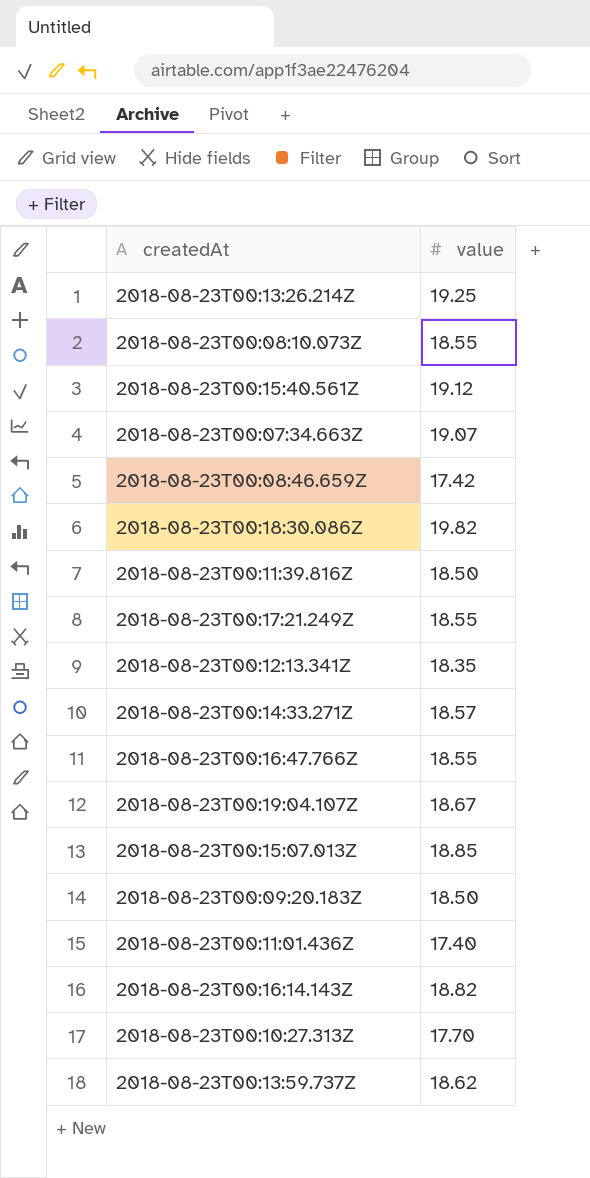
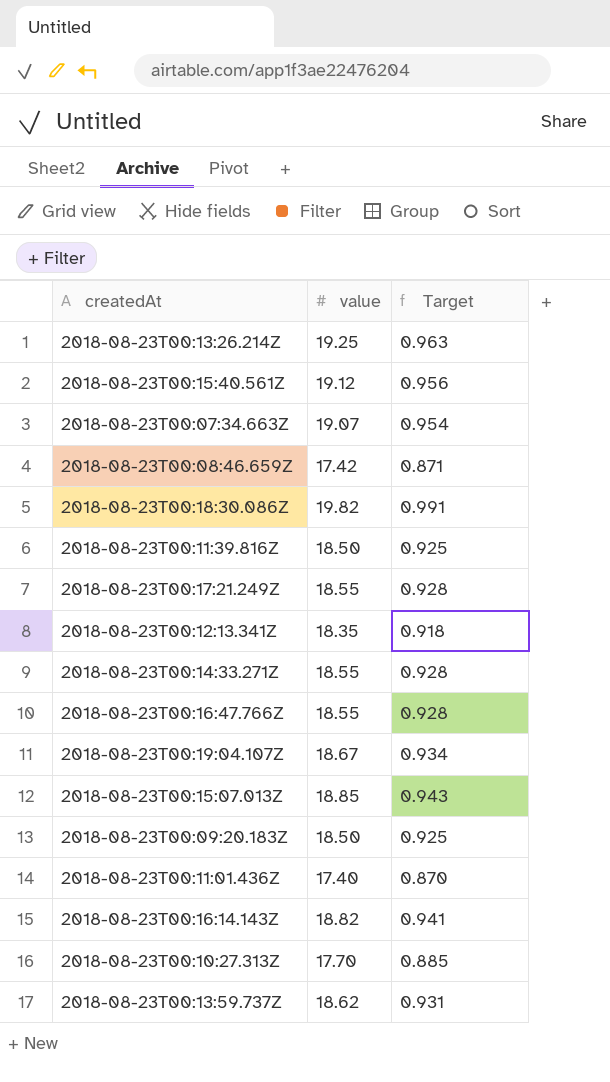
column Target | formula: none -> [value] * 0.05
row 2018-08-23T00:08:10.073Z: 18.55 -> none
2018-08-23T00:14:33.271Z | value: 18.57 -> 18.55

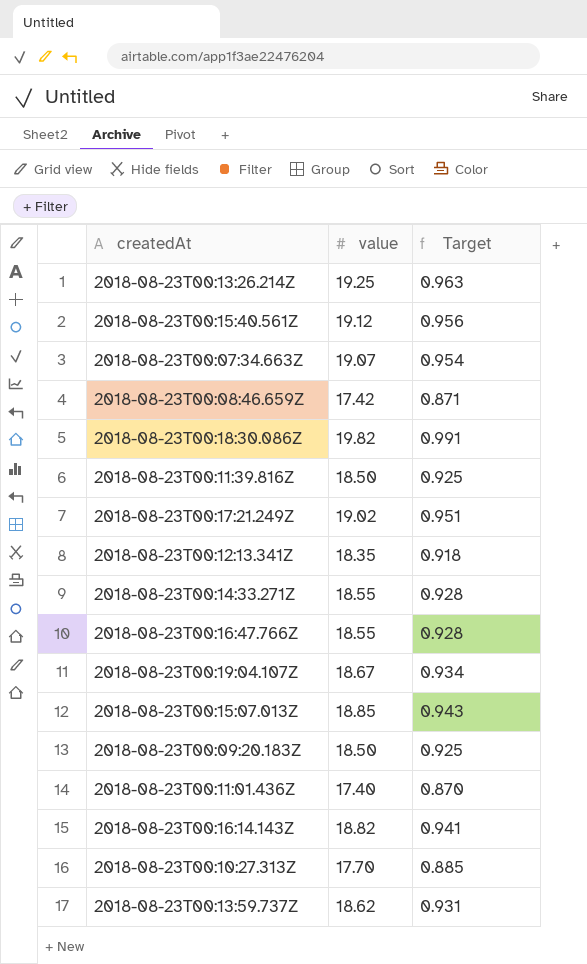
2018-08-23T00:17:21.249Z | value: 18.55 -> 19.02
2018-08-23T00:17:21.249Z | Target: 0.928 -> 0.951

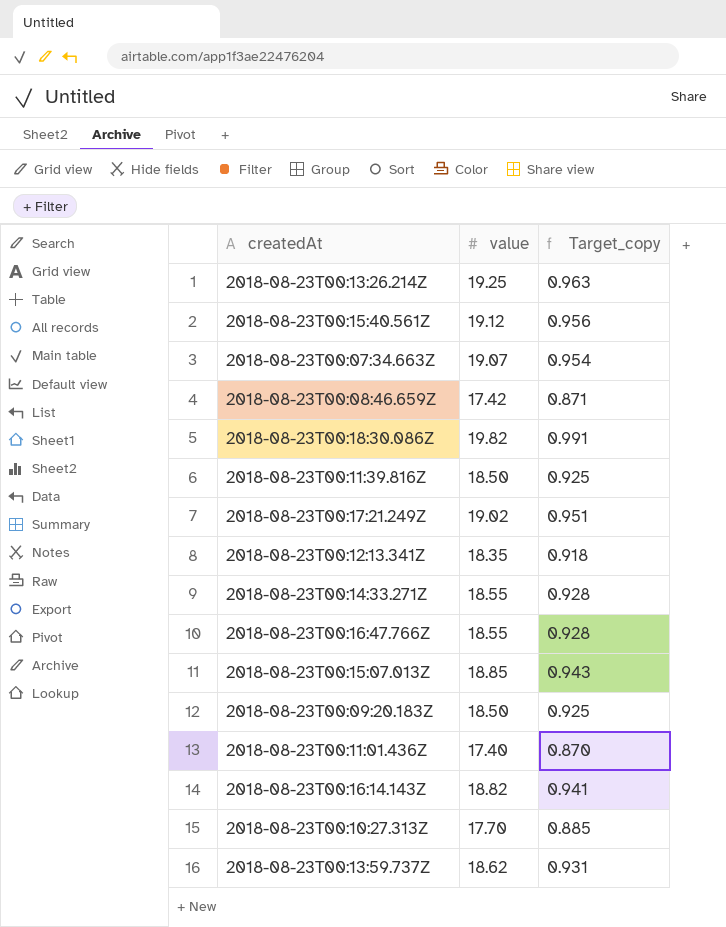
column name: Target -> Target_copy
row 2018-08-23T00:19:04.107Z: 18.67 | 0.934 -> none

